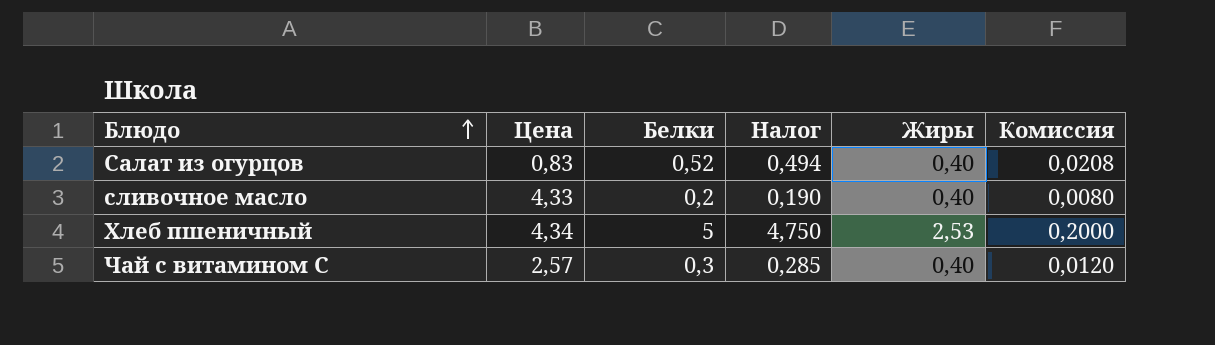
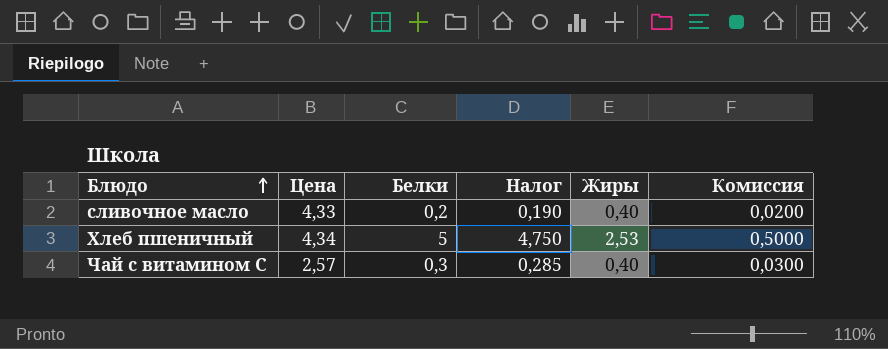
column Комиссия | formula: [Белки] * 0,04 -> [Белки] * 0,1
row Салат из огурцов: 0,83 | 0,52 | 0,494 | 0,40 | 0,0208 -> none

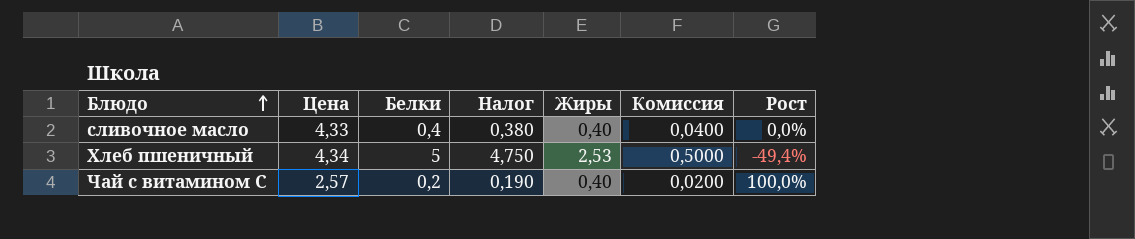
column Рост | formula: none -> ([Жиры] - [Белки]) / [Белки]
сливочное масло | Белки: 0,2 -> 0,4
сливочное масло | Налог: 0,190 -> 0,380
сливочное масло | Комиссия: 0,0200 -> 0,0400
Чай с витамином С | Белки: 0,3 -> 0,2
Чай с витамином С | Налог: 0,285 -> 0,190
Чай с витамином С | Комиссия: 0,0300 -> 0,0200

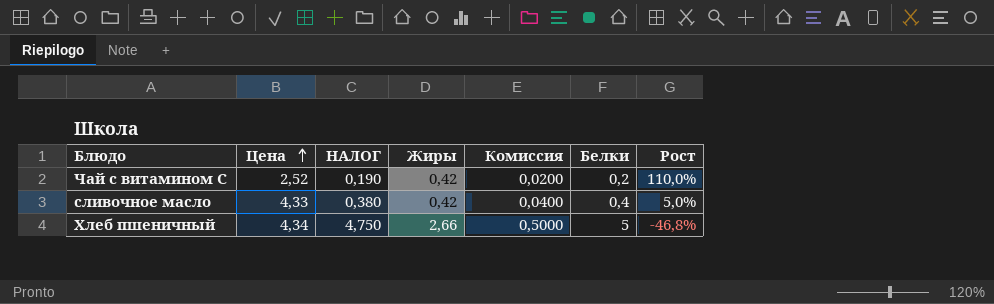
row order: Блюдо ascending -> Цена ascending
column name: Налог -> НАЛОГ
column Белки | position: 3 -> 6
Чай с витамином С | Цена: 2,57 -> 2,52
Чай с витамином С | Жиры: 0,40 -> 0,42
Чай с витамином С | Рост: 100,0% -> 110,0%
сливочное масло | Жиры: 0,40 -> 0,42
сливочное масло | Рост: 0,0% -> 5,0%
Хлеб пшеничный | Жиры: 2,53 -> 2,66
Хлеб пшеничный | Рост: -49,4% -> -46,8%

